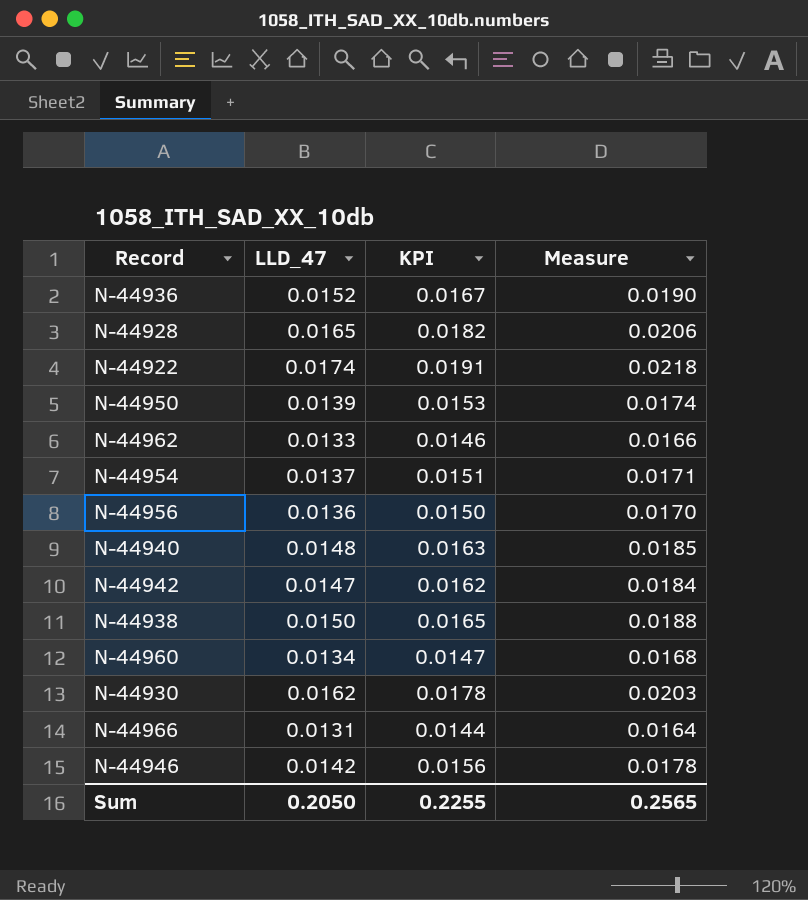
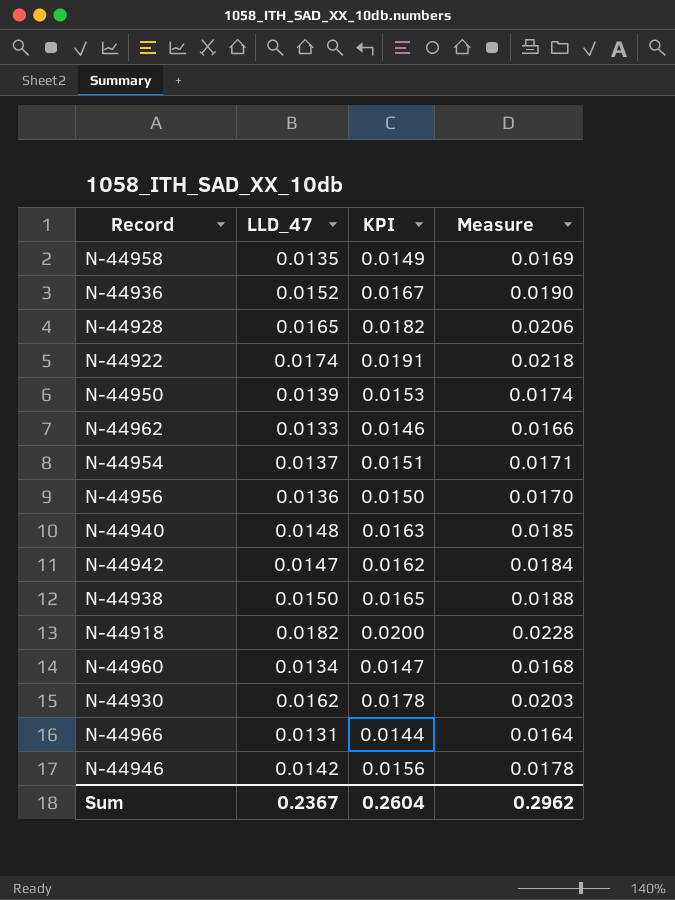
row N-44958: none -> 0.0135 | 0.0149 | 0.0169
row N-44918: none -> 0.0182 | 0.0200 | 0.0228
Sum | LLD_47: 0.2050 -> 0.2367
Sum | KPI: 0.2255 -> 0.2604
Sum | Measure: 0.2565 -> 0.2962

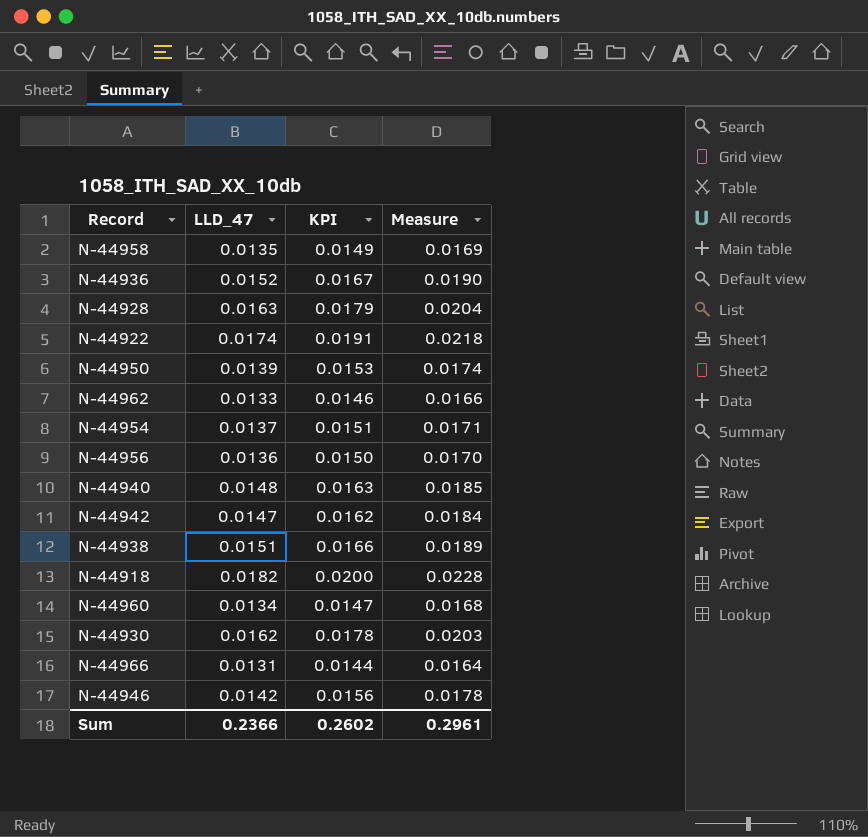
N-44928 | LLD_47: 0.0165 -> 0.0163
N-44928 | KPI: 0.0182 -> 0.0179
N-44928 | Measure: 0.0206 -> 0.0204
N-44938 | LLD_47: 0.0150 -> 0.0151
N-44938 | KPI: 0.0165 -> 0.0166
N-44938 | Measure: 0.0188 -> 0.0189
Sum | LLD_47: 0.2367 -> 0.2366
Sum | KPI: 0.2604 -> 0.2602
Sum | Measure: 0.2962 -> 0.2961

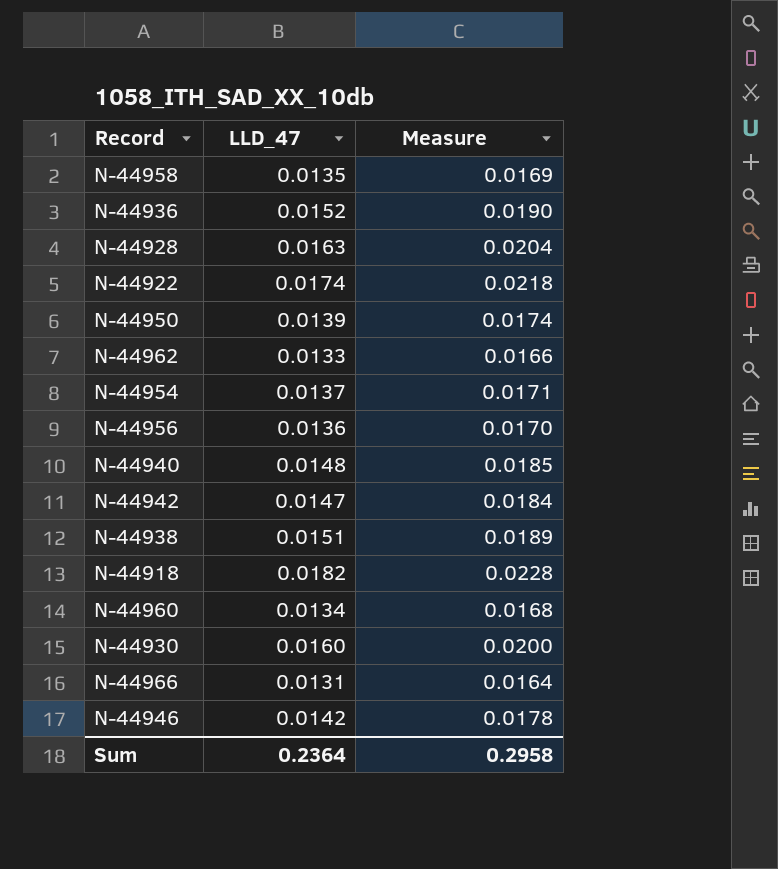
column KPI | formula: [LLD_47] * 1.1 -> none
N-44930 | LLD_47: 0.0162 -> 0.0160
N-44930 | Measure: 0.0203 -> 0.0200
Sum | LLD_47: 0.2366 -> 0.2364
Sum | Measure: 0.2961 -> 0.2958

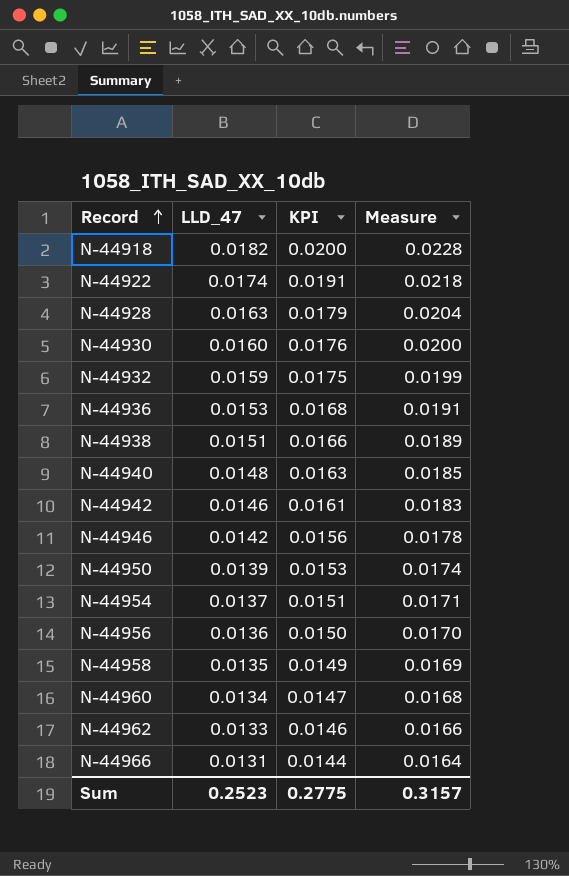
row order: none -> Record ascending
column KPI | formula: none -> [LLD_47] * 1.1
row N-44932: none -> 0.0159 | 0.0175 | 0.0199
N-44936 | LLD_47: 0.0152 -> 0.0153
N-44936 | Measure: 0.0190 -> 0.0191
N-44942 | LLD_47: 0.0147 -> 0.0146
N-44942 | Measure: 0.0184 -> 0.0183
Sum | LLD_47: 0.2364 -> 0.2523
Sum | Measure: 0.2958 -> 0.3157

